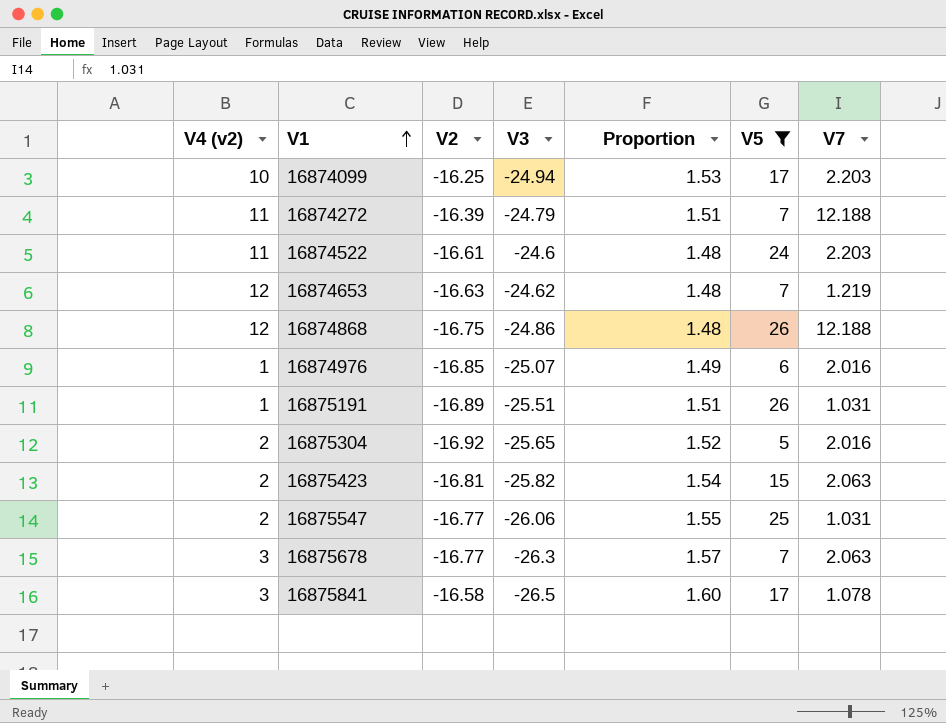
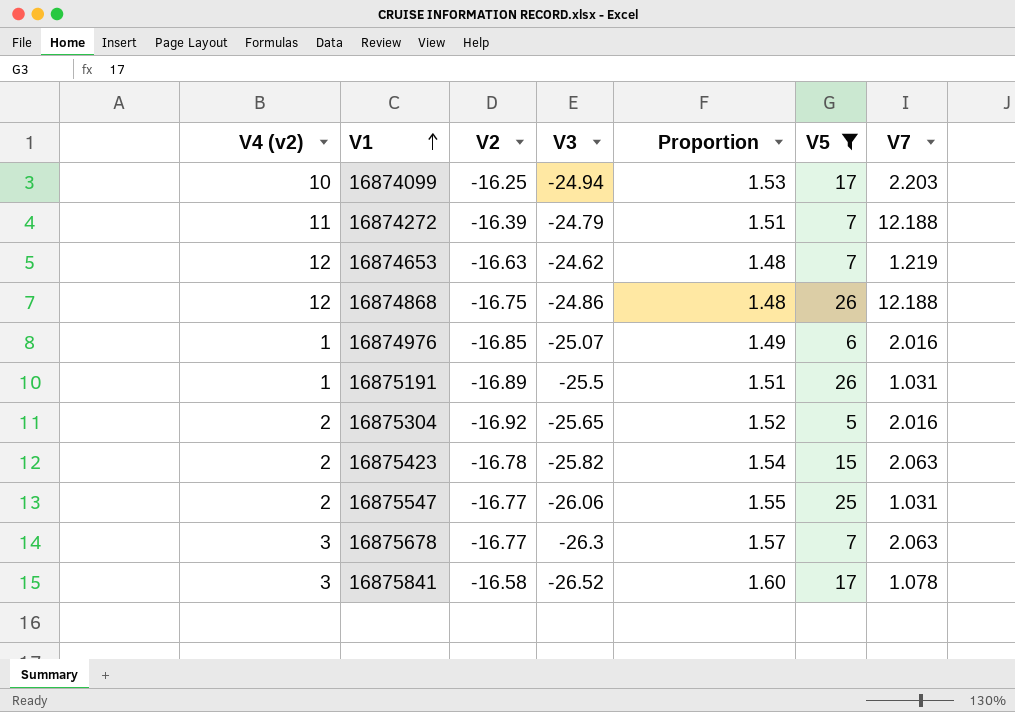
row 16874522: 11 | -16.61 | -24.6 | 1.48 | 24 | 2.203 -> none
16875191 | V3: -25.51 -> -25.5
16875423 | V2: -16.81 -> -16.78
16875841 | V3: -26.5 -> -26.52

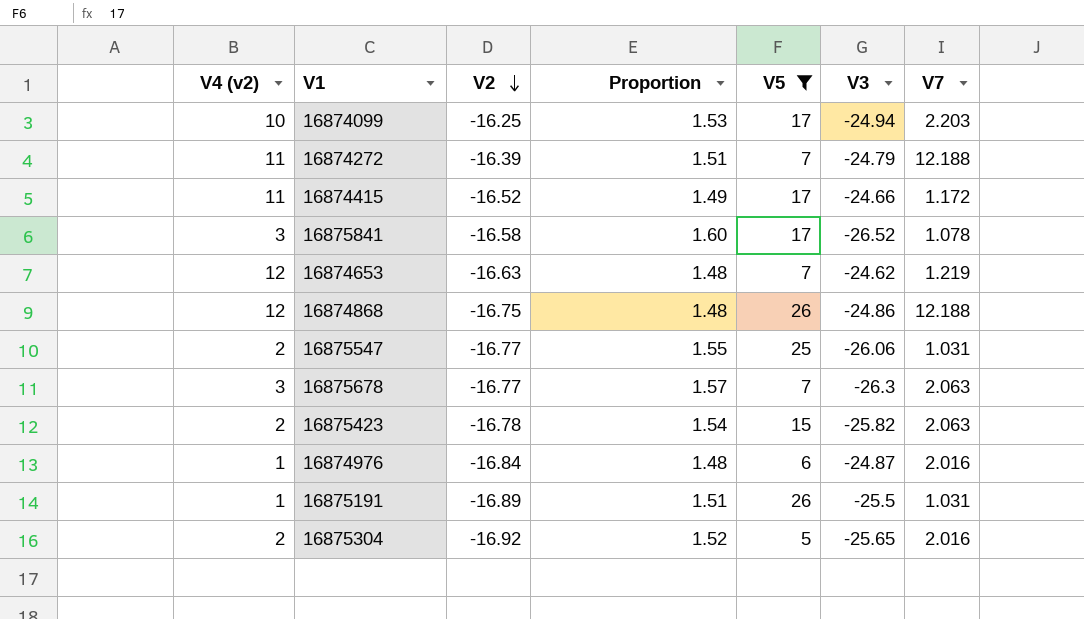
row order: V1 ascending -> V2 descending
column V3 | position: 4 -> 6
row 16874415: none -> 11 | -16.52 | 1.49 | 17 | -24.66 | 1.172
16874976 | V2: -16.85 -> -16.84
16874976 | Proportion: 1.49 -> 1.48
16874976 | V3: -25.07 -> -24.87

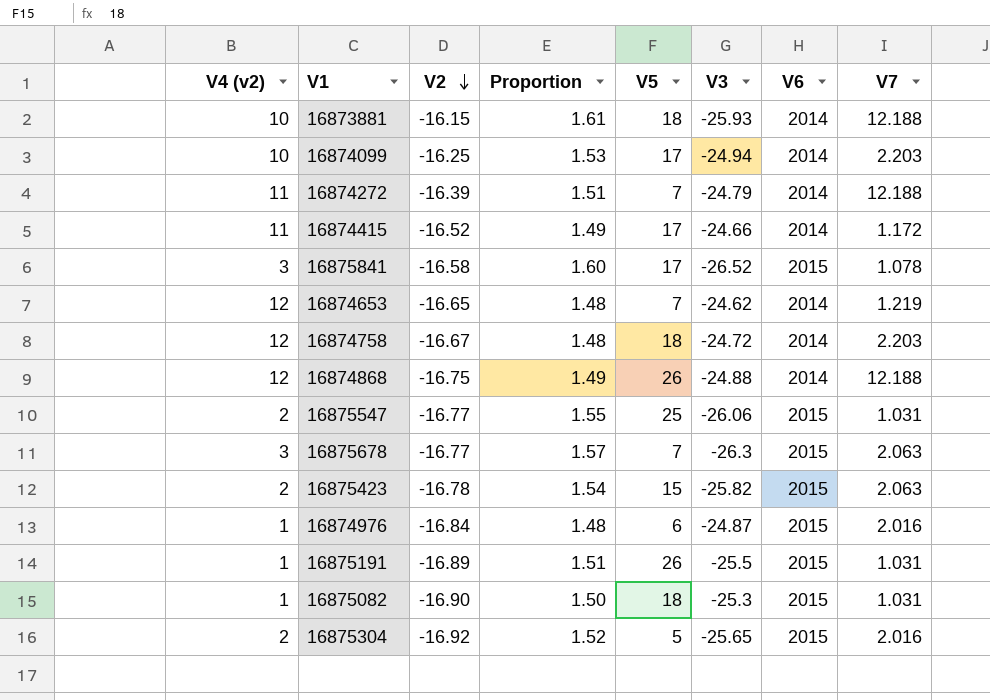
filter: V5 != 18 -> none
column V6 | position: none -> 7
16874653 | V2: -16.63 -> -16.65
16874868 | Proportion: 1.48 -> 1.49
16874868 | V3: -24.86 -> -24.88

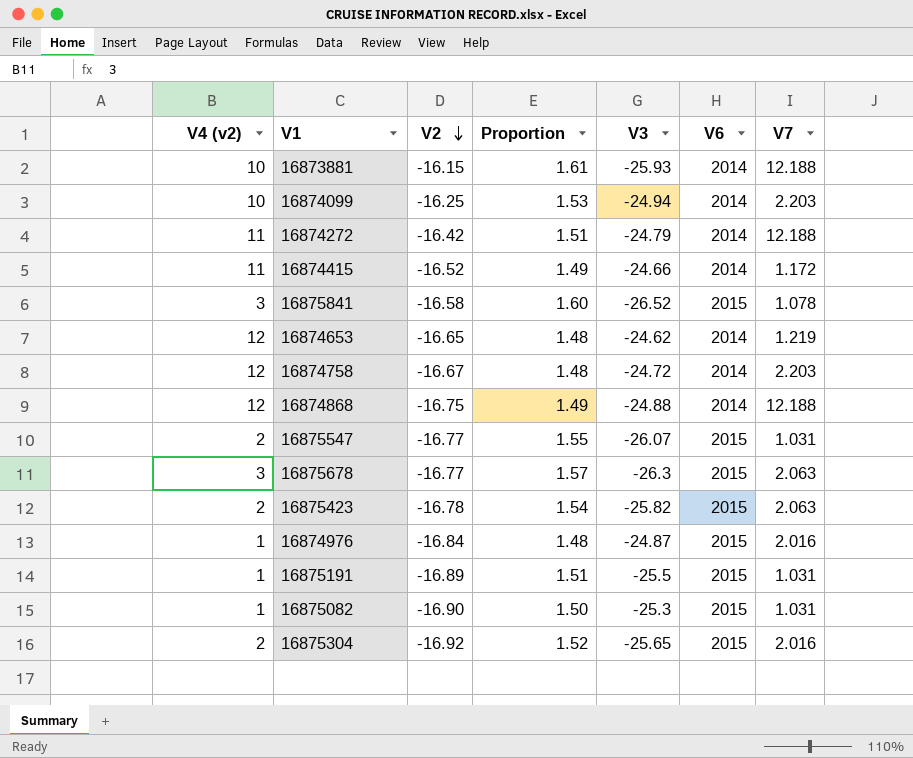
column V5 | position: 5 -> none
16874272 | V2: -16.39 -> -16.42
16875547 | V3: -26.06 -> -26.07

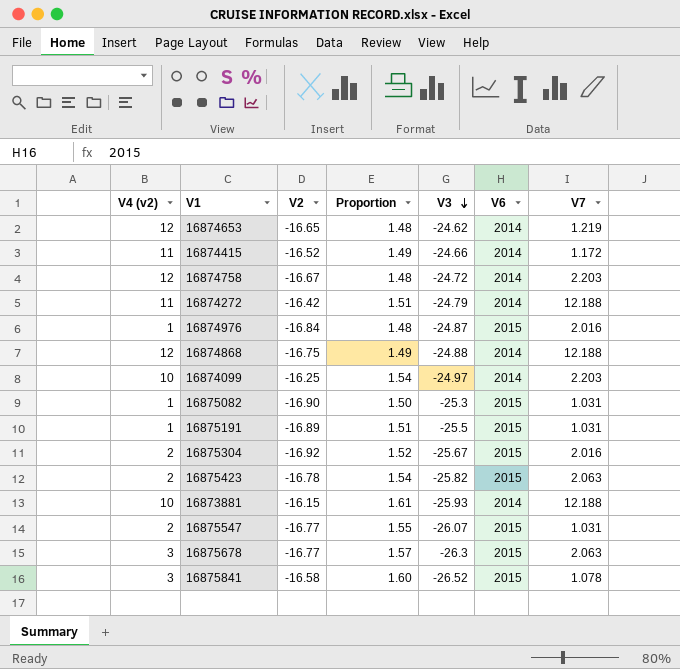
row order: V2 descending -> V3 descending
16874099 | Proportion: 1.53 -> 1.54
16874099 | V3: -24.94 -> -24.97
16875304 | V3: -25.65 -> -25.67

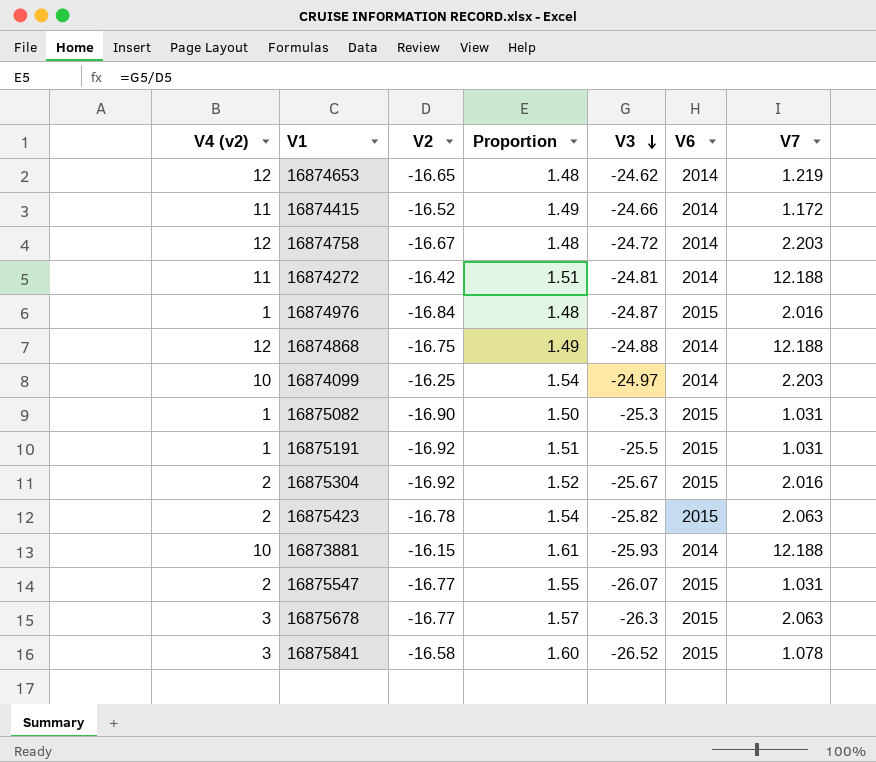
16874272 | V3: -24.79 -> -24.81
16875191 | V2: -16.89 -> -16.92

